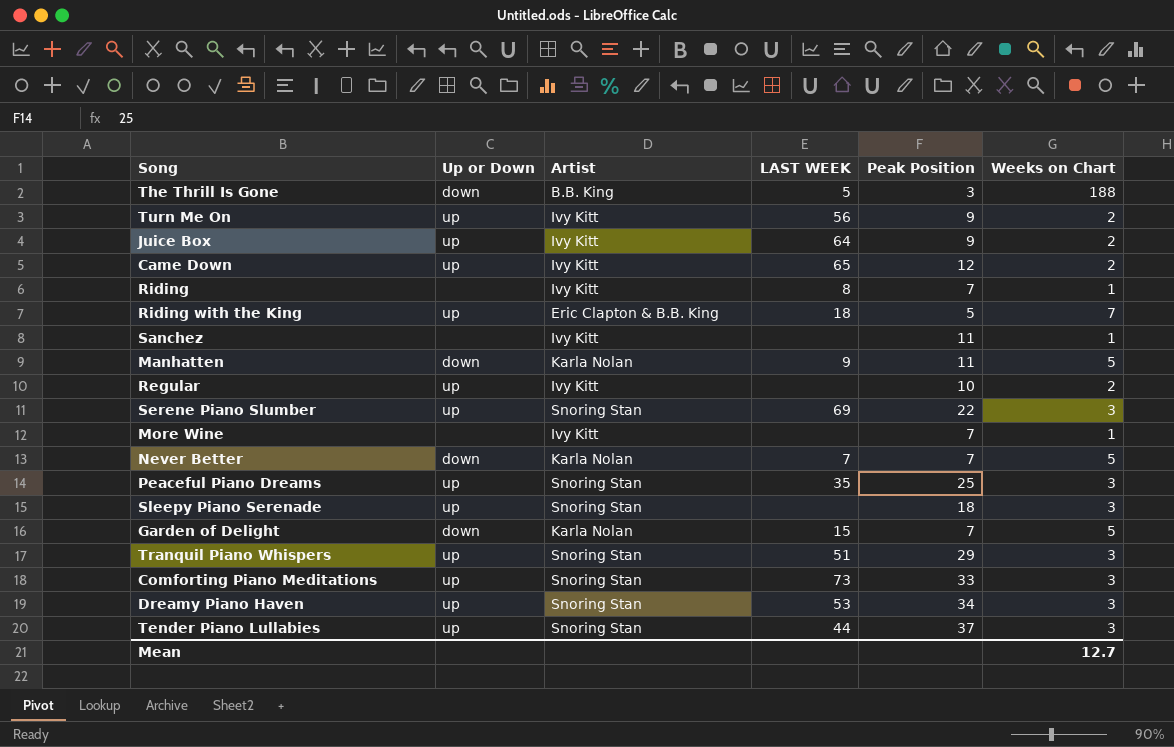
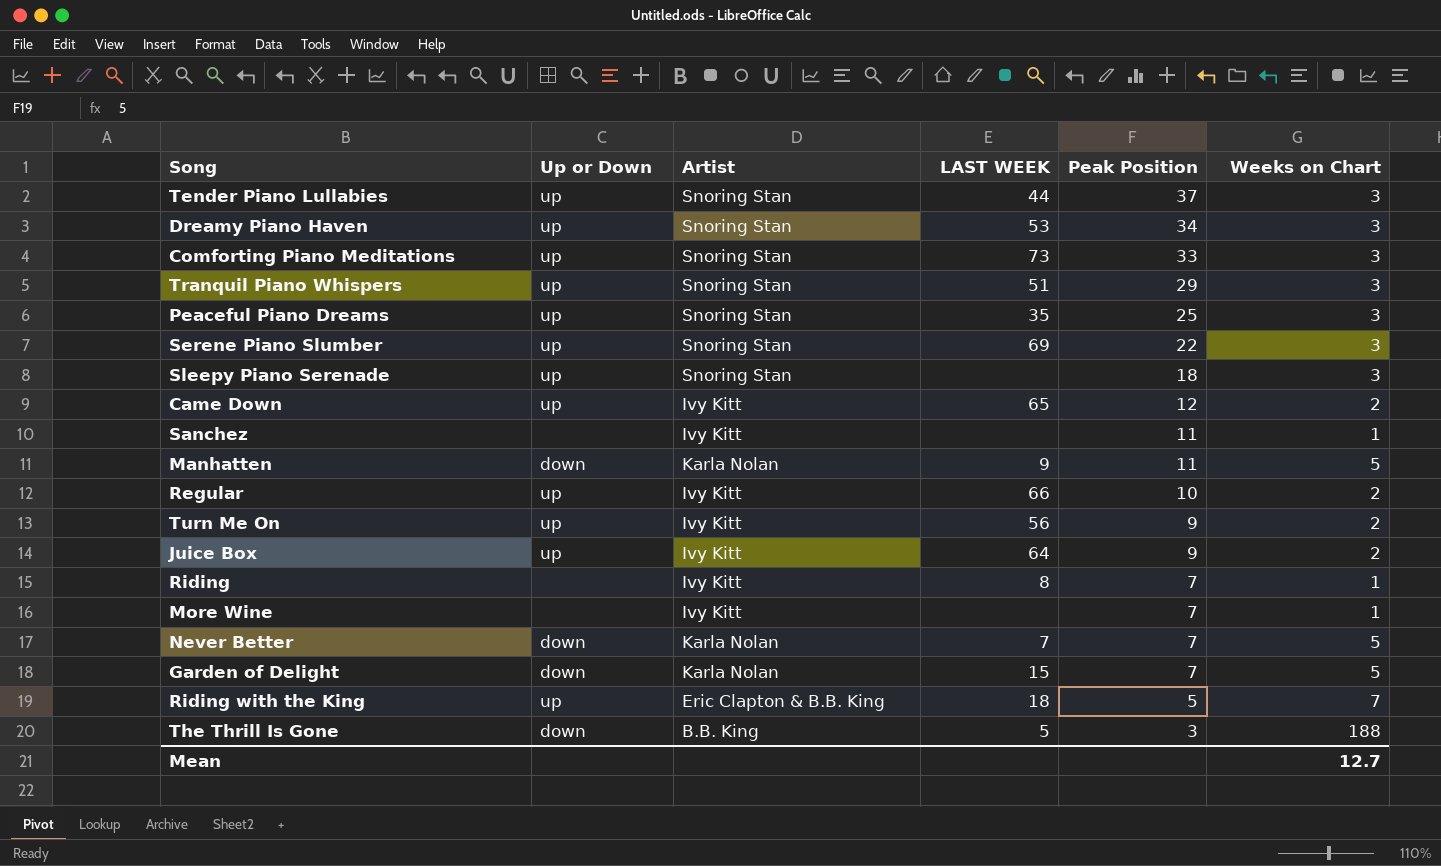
row order: none -> Peak Position descending
Regular | LAST WEEK: none -> 66

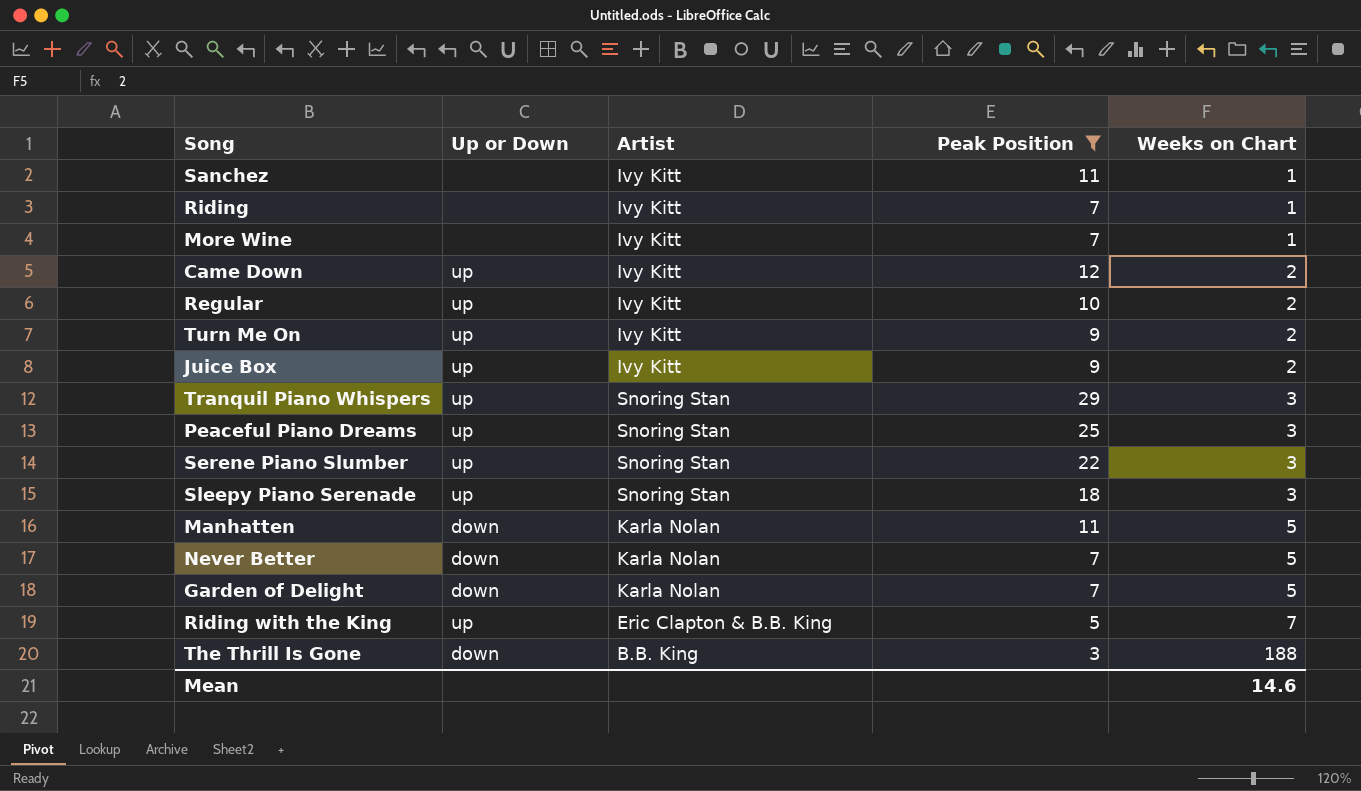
filter: none -> Peak Position <= 29
row order: Peak Position descending -> Weeks on Chart ascending
column LAST WEEK | position: 4 -> none
Mean | Weeks on Chart: 12.7 -> 14.6

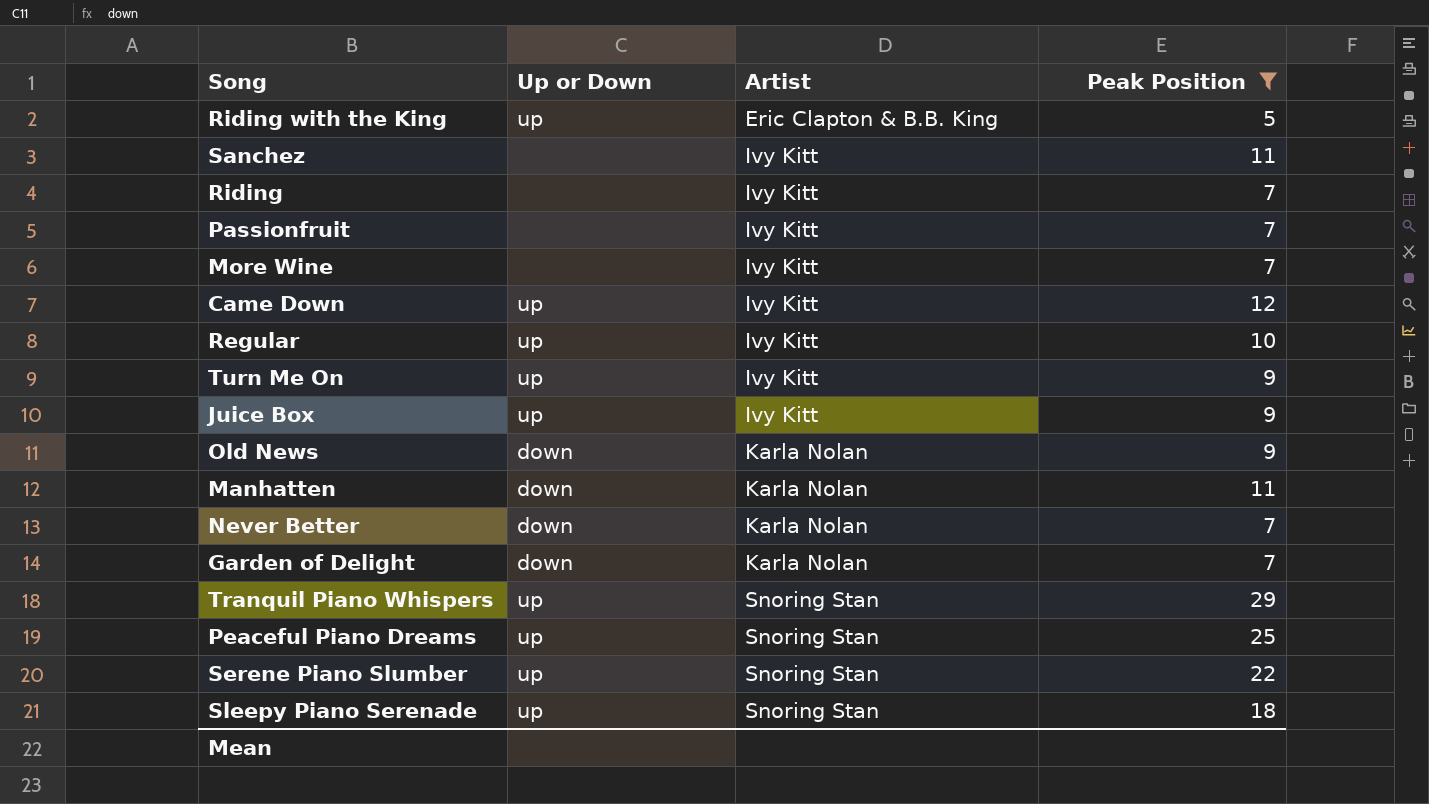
row order: Weeks on Chart ascending -> Artist ascending
column Weeks on Chart | position: 5 -> none
row The Thrill Is Gone: down | B.B. King | 3 | 188 -> none
row Passionfruit: none -> none | Ivy Kitt | 7
row Old News: none -> down | Karla Nolan | 9

